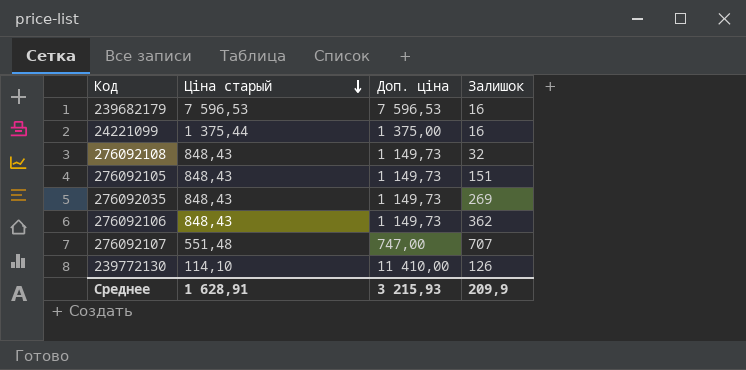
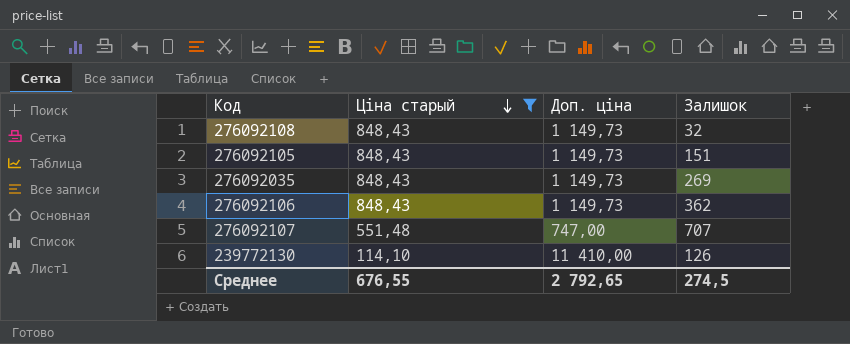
filter: none -> Ціна старый <= 848,43
Среднее | Ціна старый: 1 628,91 -> 676,55
Среднее | Доп. ціна: 3 215,93 -> 2 792,65
Среднее | Залишок: 209,9 -> 274,5

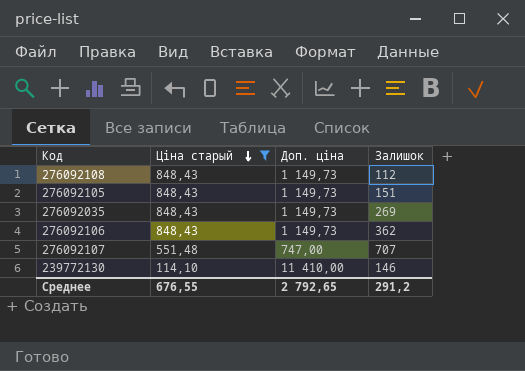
276092108 | Залишок: 32 -> 112
239772130 | Залишок: 126 -> 146
Среднее | Залишок: 274,5 -> 291,2

